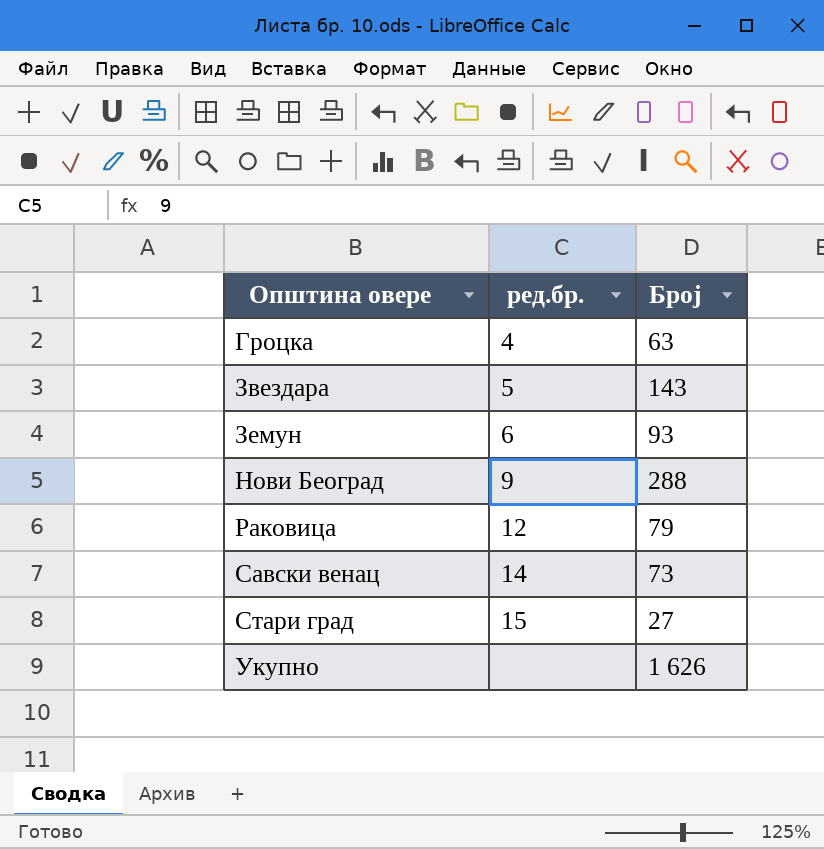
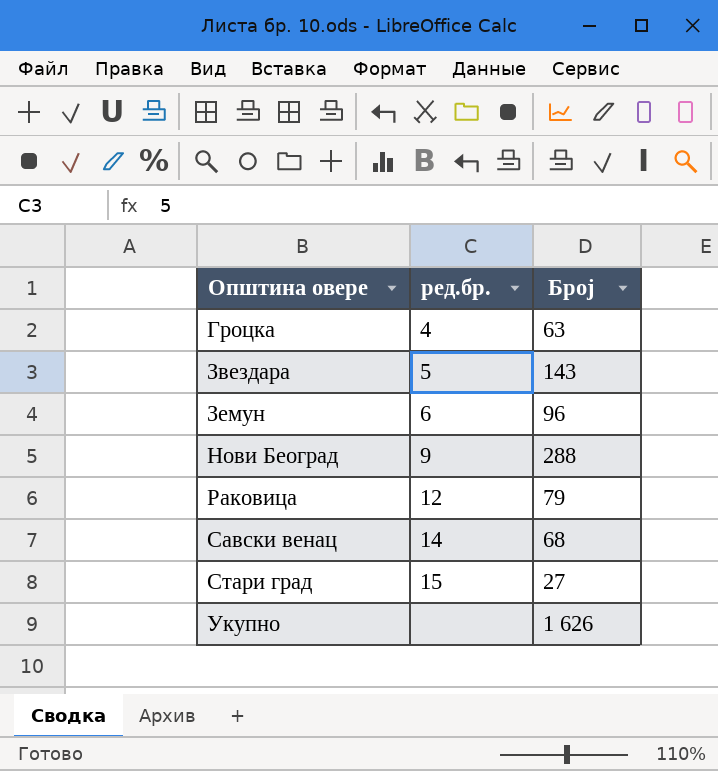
Земун | Број: 93 -> 96
Савски венац | Број: 73 -> 68

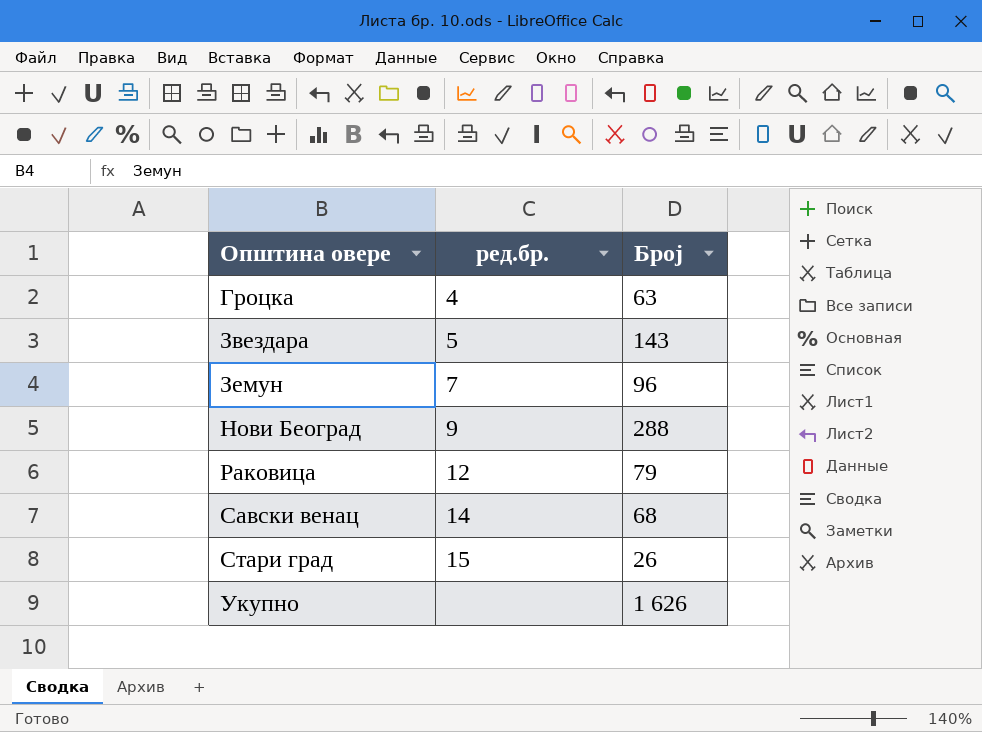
Земун | ред.бр.: 6 -> 7
Стари град | Број: 27 -> 26

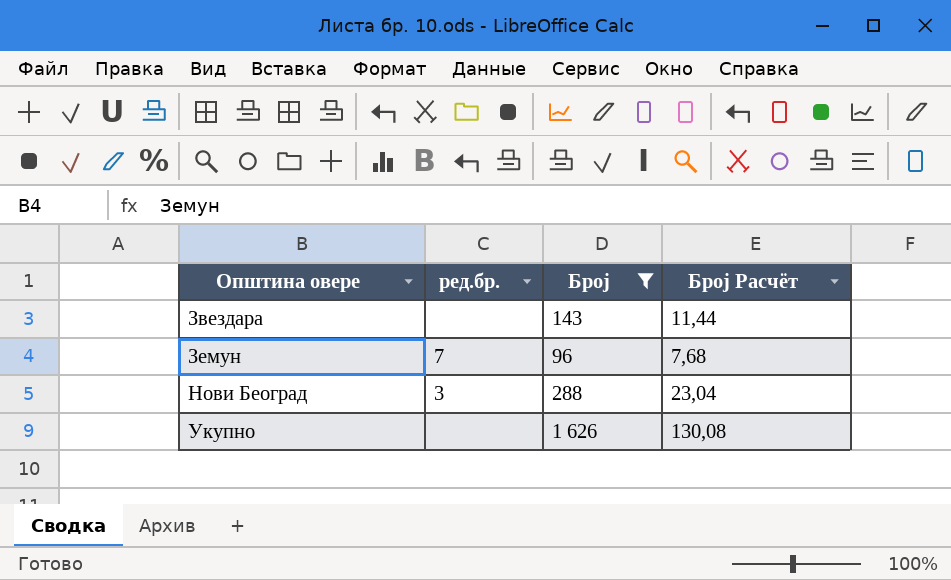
filter: none -> Број >= 96
column Број Расчёт | formula: none -> [Број] * 0,08
Звездара | ред.бр.: 5 -> none
Нови Београд | ред.бр.: 9 -> 3

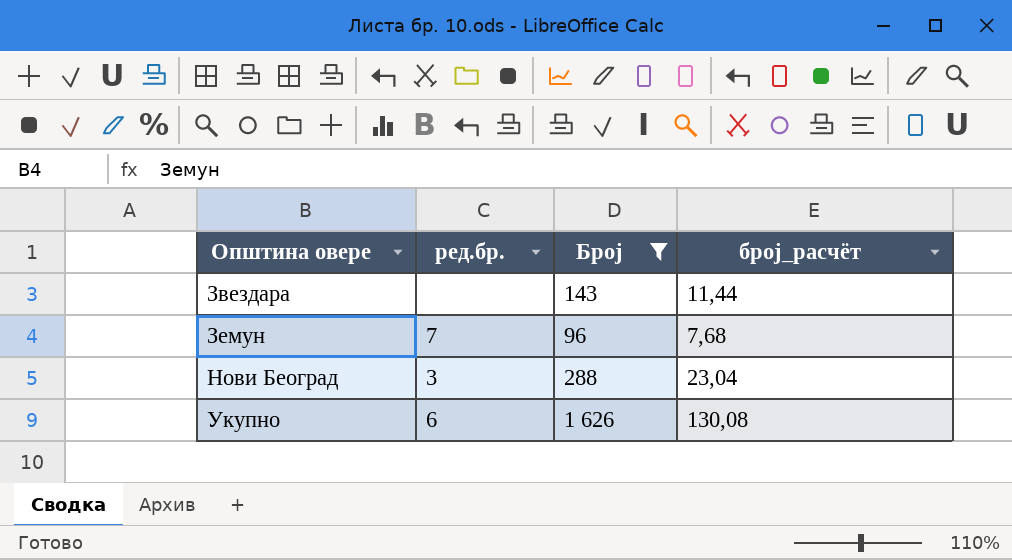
column name: Број Расчёт -> број_расчёт
Укупно | ред.бр.: none -> 6

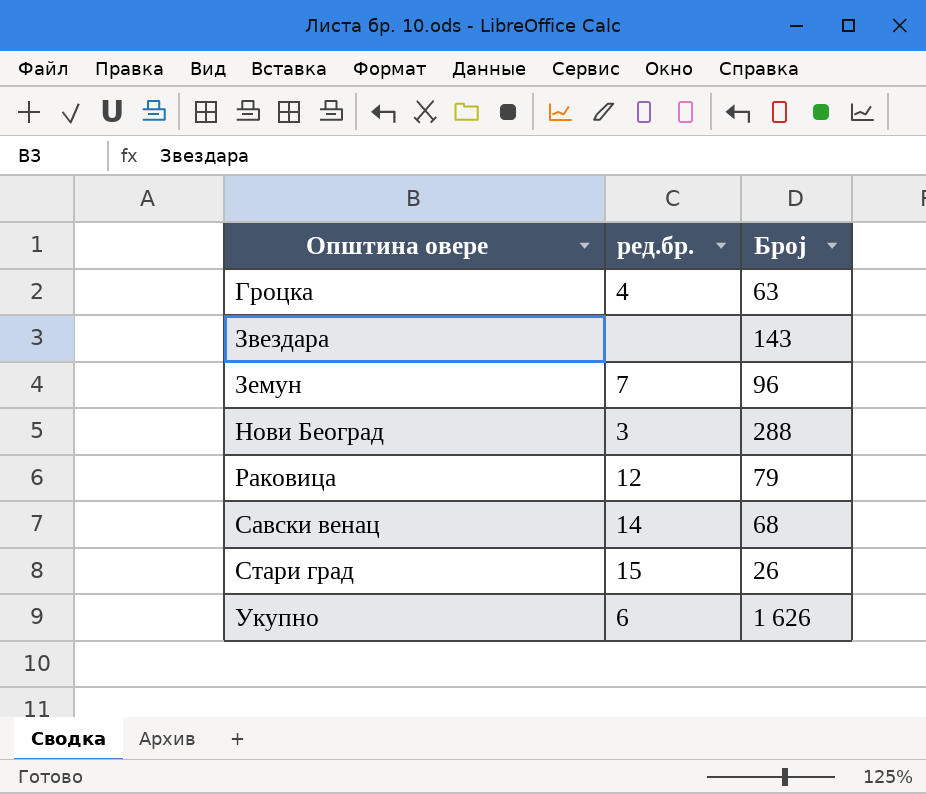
filter: Број >= 96 -> none
column број_расчёт | formula: [Број] * 0,08 -> none

